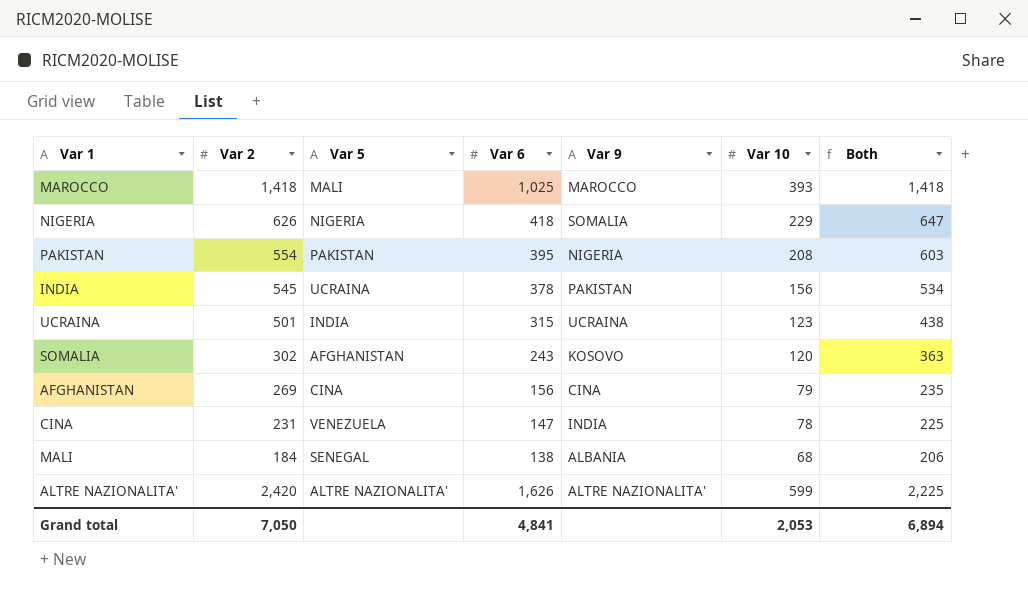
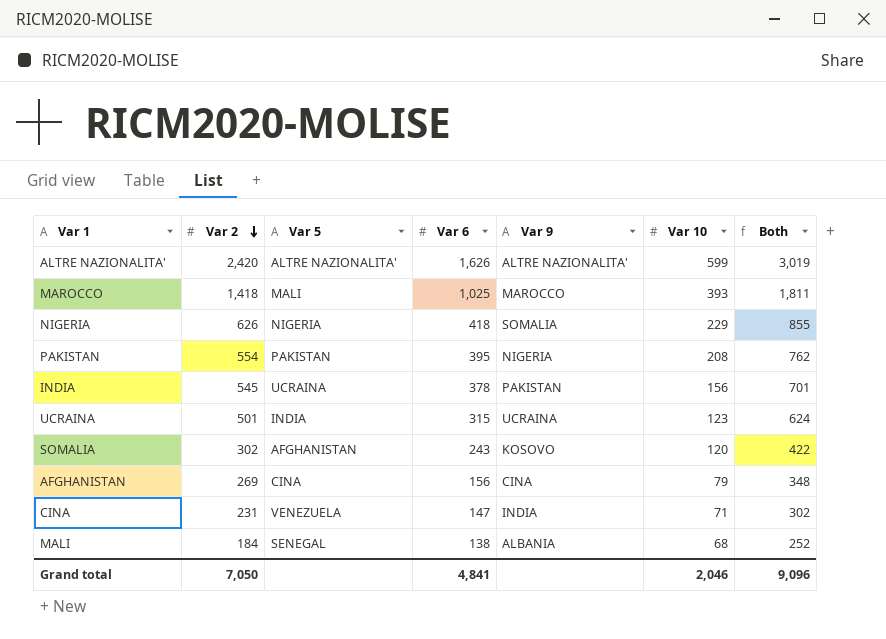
row order: none -> Var 2 descending
column Both | formula: [Var 6] + [Var 10] -> [Var 2] + [Var 10]
CINA | Var 10: 78 -> 71
Grand total | Var 10: 2,053 -> 2,046
Grand total | Both: 6,894 -> 9,096

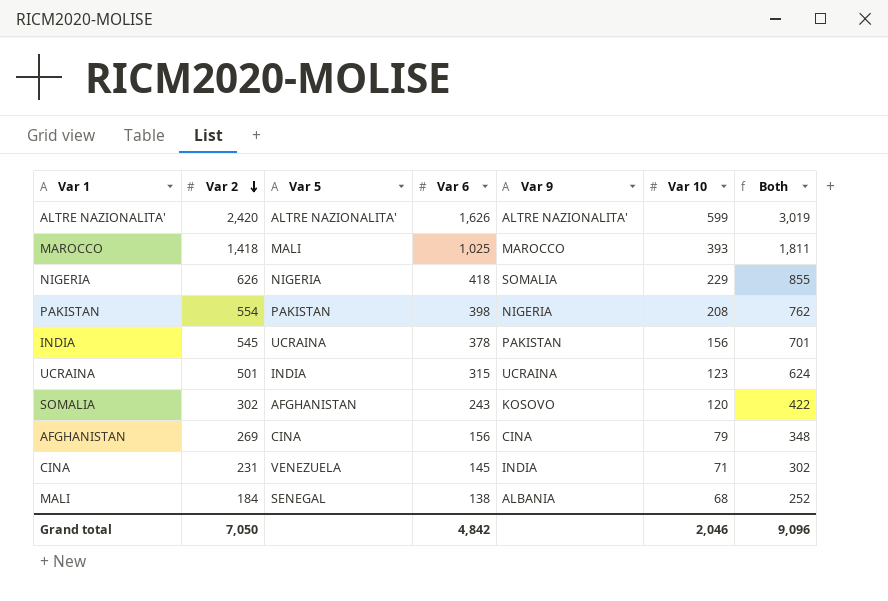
PAKISTAN | Var 6: 395 -> 398
CINA | Var 6: 147 -> 145
Grand total | Var 6: 4,841 -> 4,842

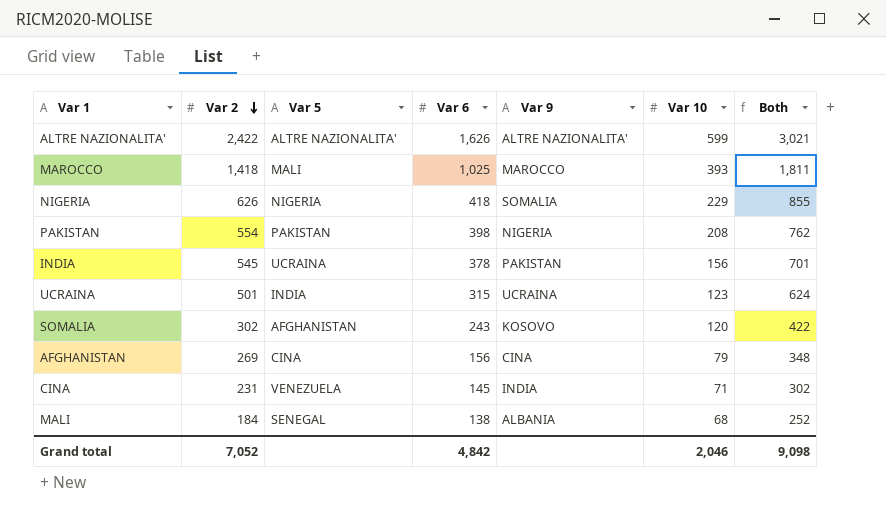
ALTRE NAZIONALITA' | Var 2: 2,420 -> 2,422
ALTRE NAZIONALITA' | Both: 3,019 -> 3,021
Grand total | Var 2: 7,050 -> 7,052
Grand total | Both: 9,096 -> 9,098

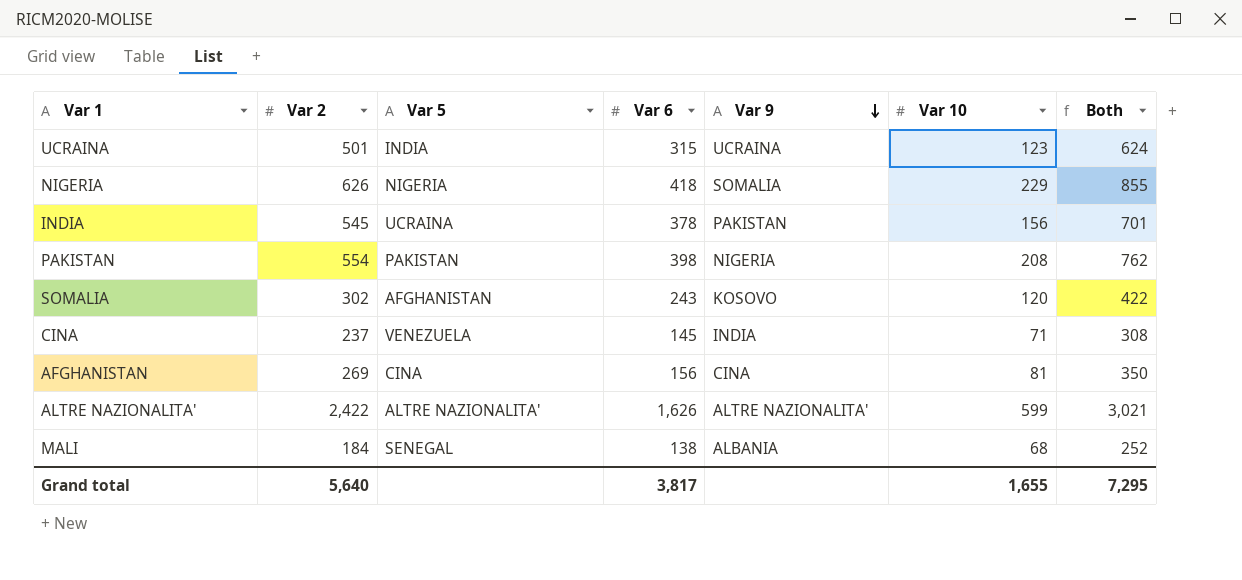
row order: Var 2 descending -> Var 9 descending
row MAROCCO: 1,418 | MALI | 1,025 | MAROCCO | 393 | 1,811 -> none
CINA | Var 2: 231 -> 237
CINA | Both: 302 -> 308
AFGHANISTAN | Var 10: 79 -> 81
AFGHANISTAN | Both: 348 -> 350
Grand total | Var 2: 7,052 -> 5,640
Grand total | Var 6: 4,842 -> 3,817
Grand total | Var 10: 2,046 -> 1,655
Grand total | Both: 9,098 -> 7,295

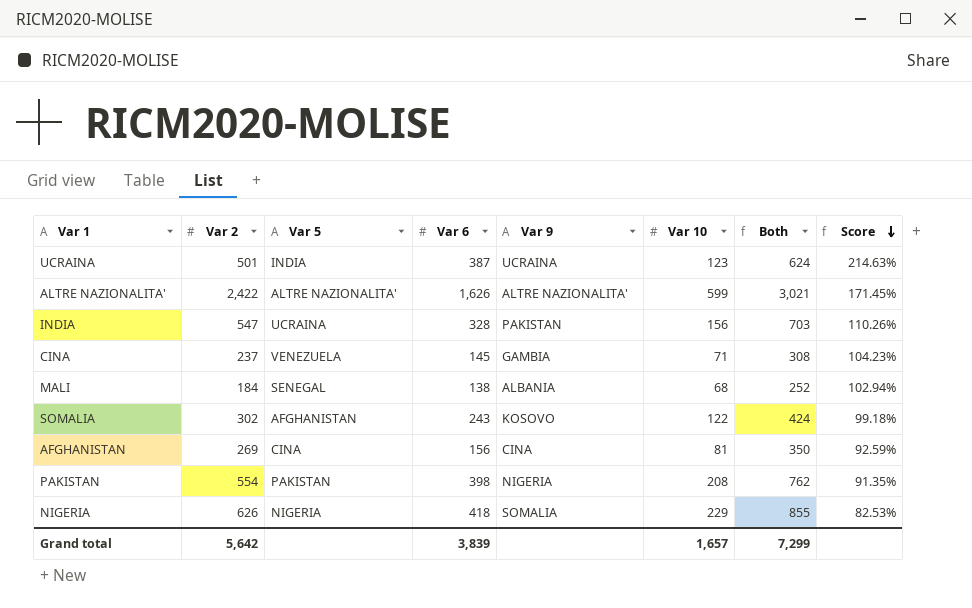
row order: Var 9 descending -> Score descending
column Score | formula: none -> ([Var 6] - [Var 10]) / [Var 10]
UCRAINA | Var 6: 315 -> 387
INDIA | Var 2: 545 -> 547
INDIA | Var 6: 378 -> 328
INDIA | Both: 701 -> 703
CINA | Var 9: INDIA -> GAMBIA
SOMALIA | Var 10: 120 -> 122
SOMALIA | Both: 422 -> 424
Grand total | Var 2: 5,640 -> 5,642
Grand total | Var 6: 3,817 -> 3,839
Grand total | Var 10: 1,655 -> 1,657
Grand total | Both: 7,295 -> 7,299

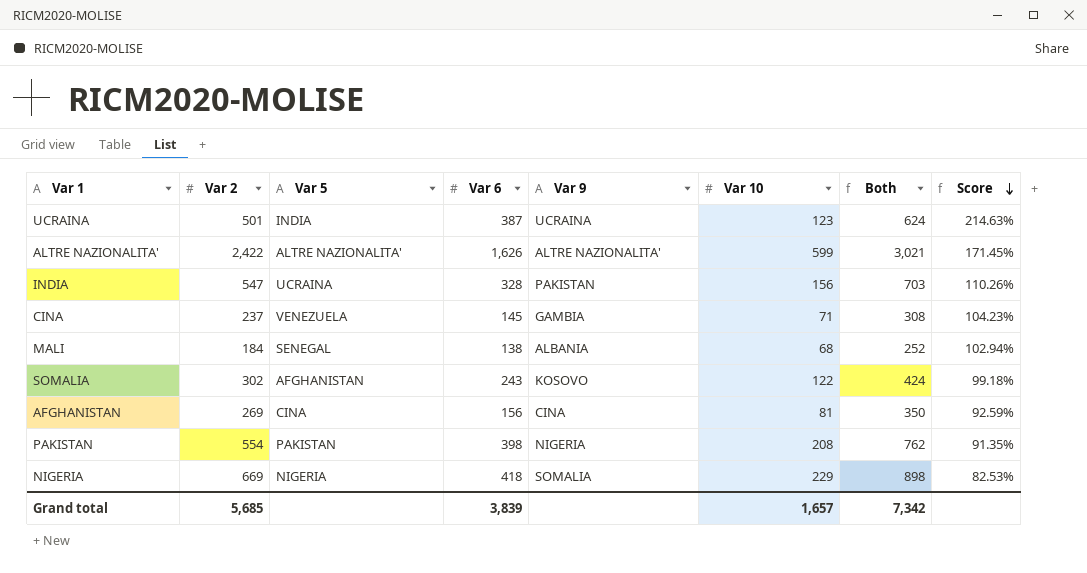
NIGERIA | Var 2: 626 -> 669
NIGERIA | Both: 855 -> 898
Grand total | Var 2: 5,642 -> 5,685
Grand total | Both: 7,299 -> 7,342

